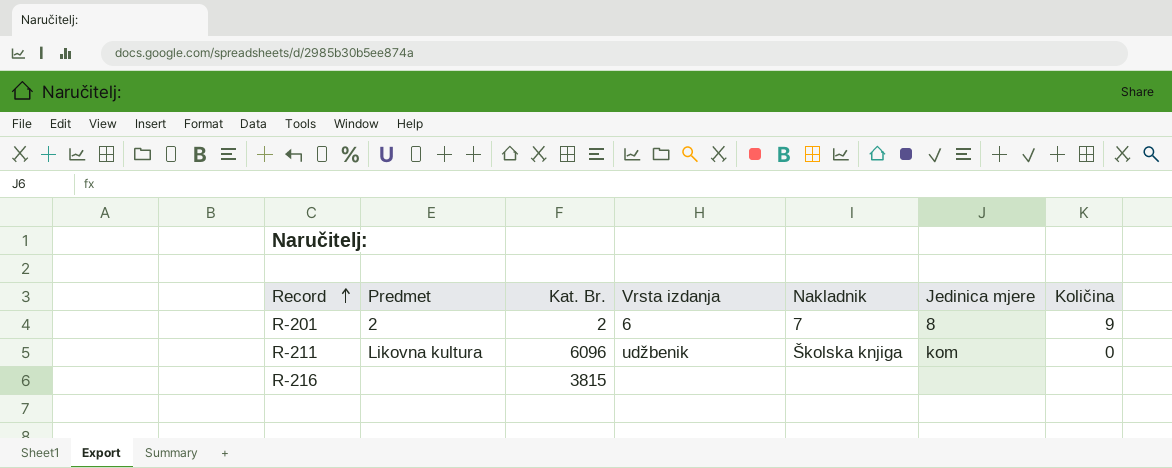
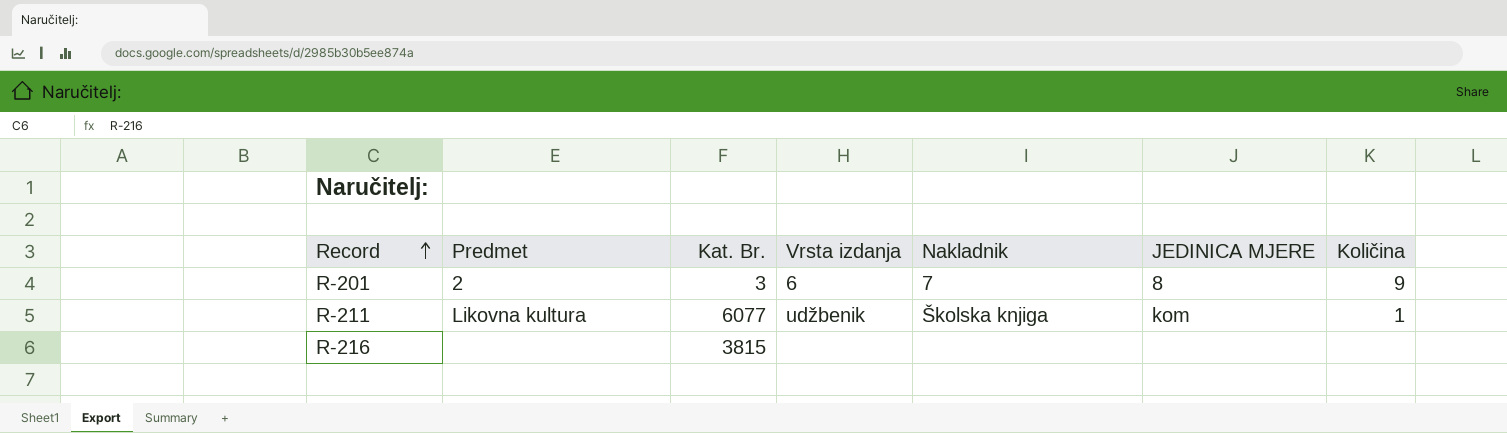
column name: Jedinica mjere -> JEDINICA MJERE
R-201 | Kat. Br.: 2 -> 3
R-211 | Kat. Br.: 6096 -> 6077
R-211 | Količina: 0 -> 1

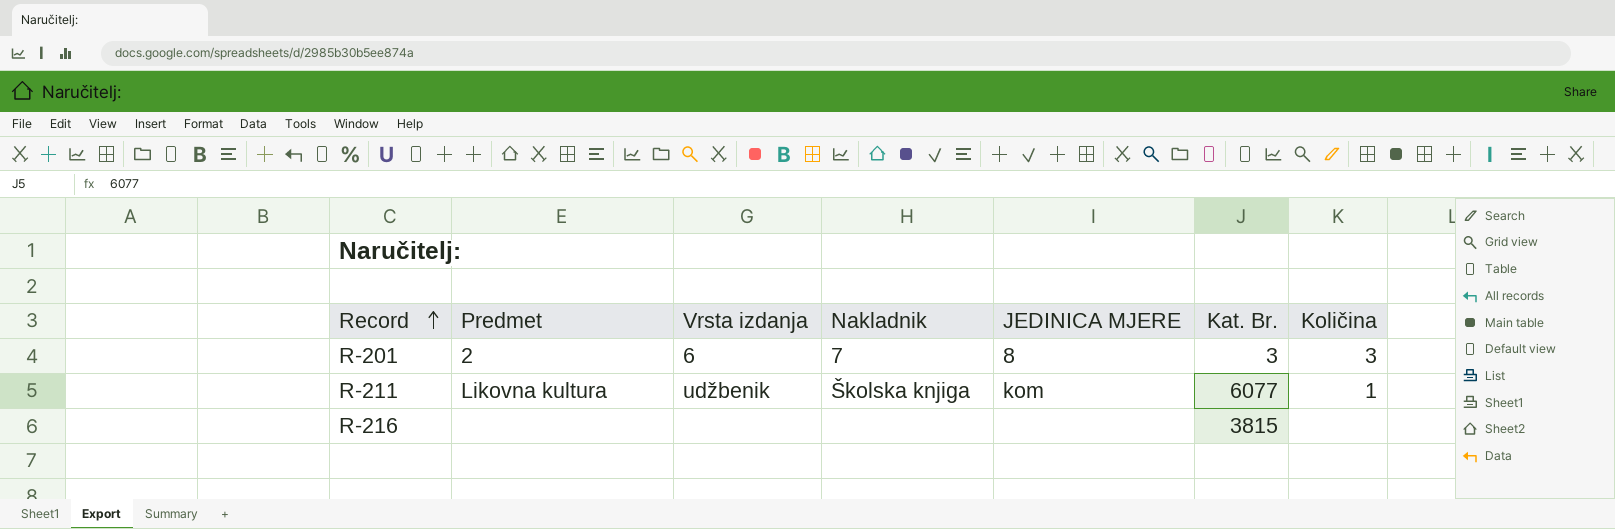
column Kat. Br. | position: 3 -> 6
R-201 | Količina: 9 -> 3

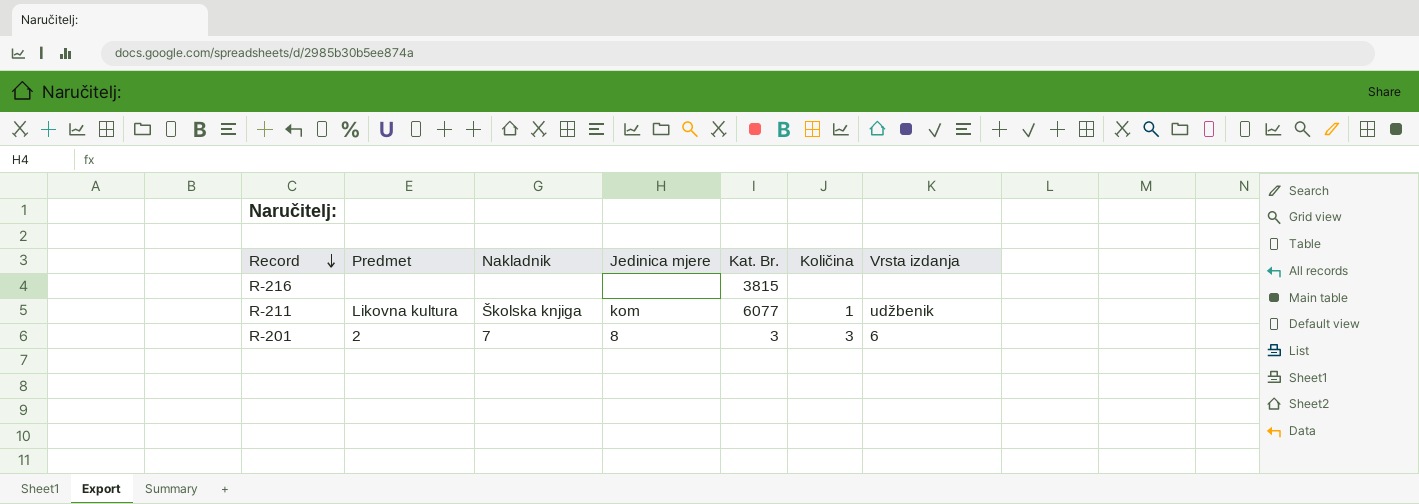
row order: Record ascending -> Record descending
column name: JEDINICA MJERE -> Jedinica mjere
column Vrsta izdanja | position: 3 -> 7

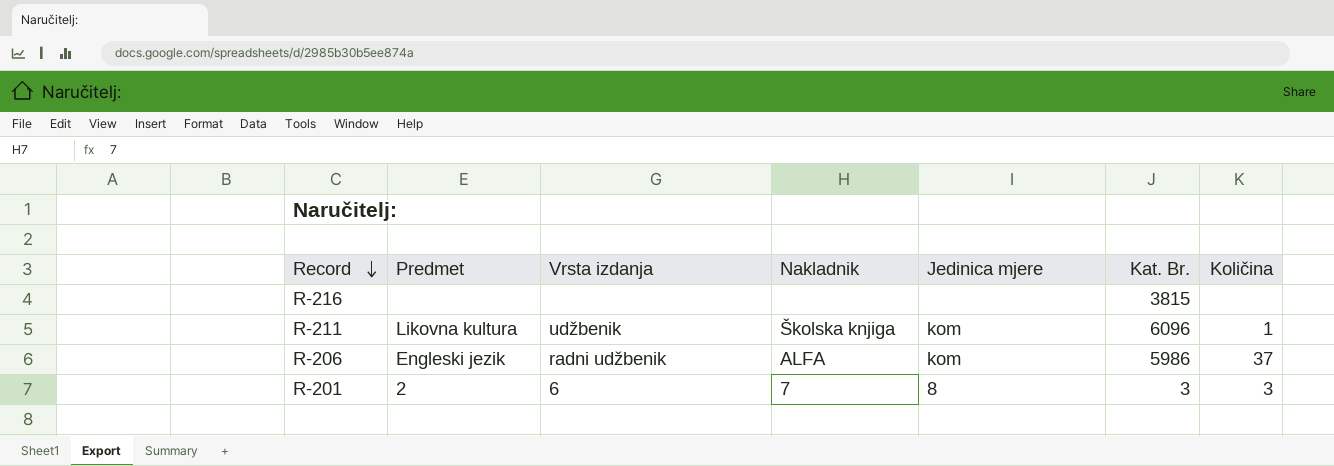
column Vrsta izdanja | position: 7 -> 3
R-211 | Kat. Br.: 6077 -> 6096
row R-206: none -> Engleski jezik | radni udžbenik | ALFA | kom | 5986 | 37

